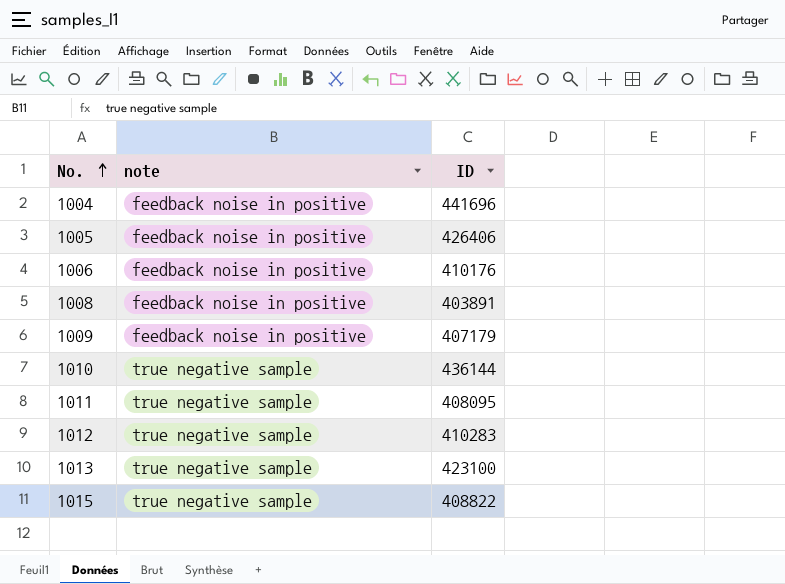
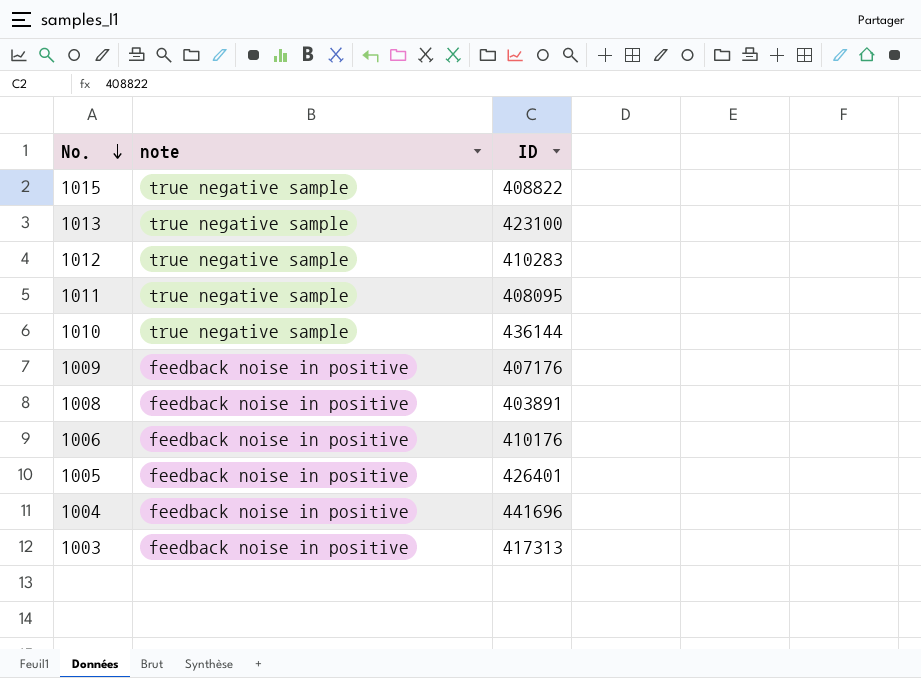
row order: No. ascending -> No. descending
1009 | ID: 407179 -> 407176
1005 | ID: 426406 -> 426401
row 1003: none -> feedback noise in positive | 417313

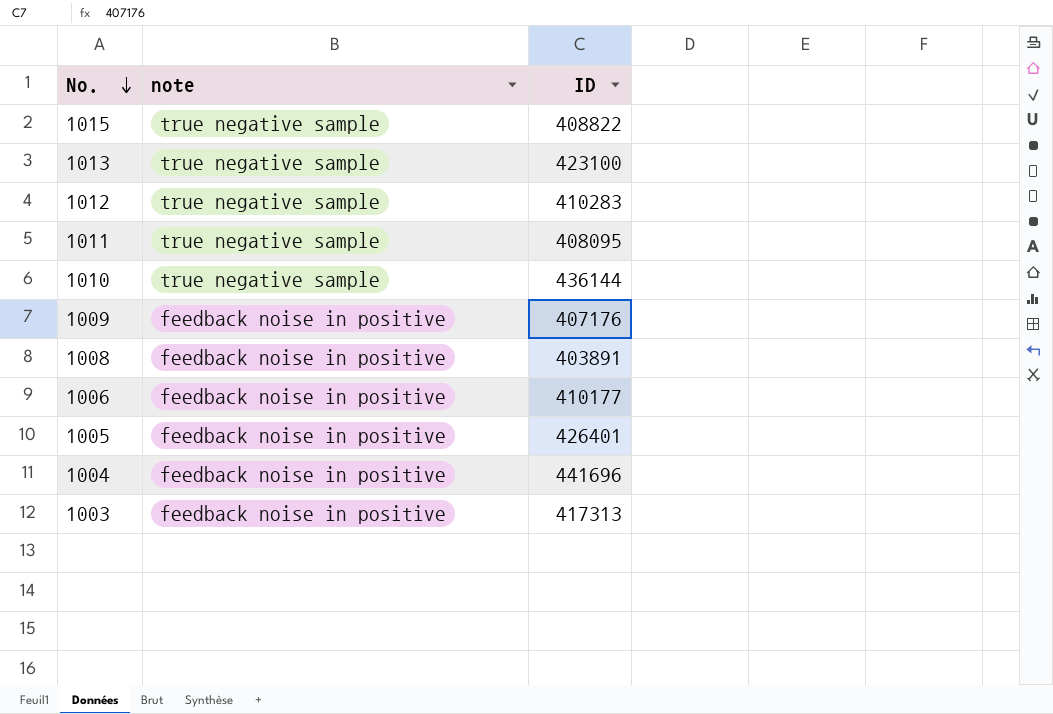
1006 | ID: 410176 -> 410177

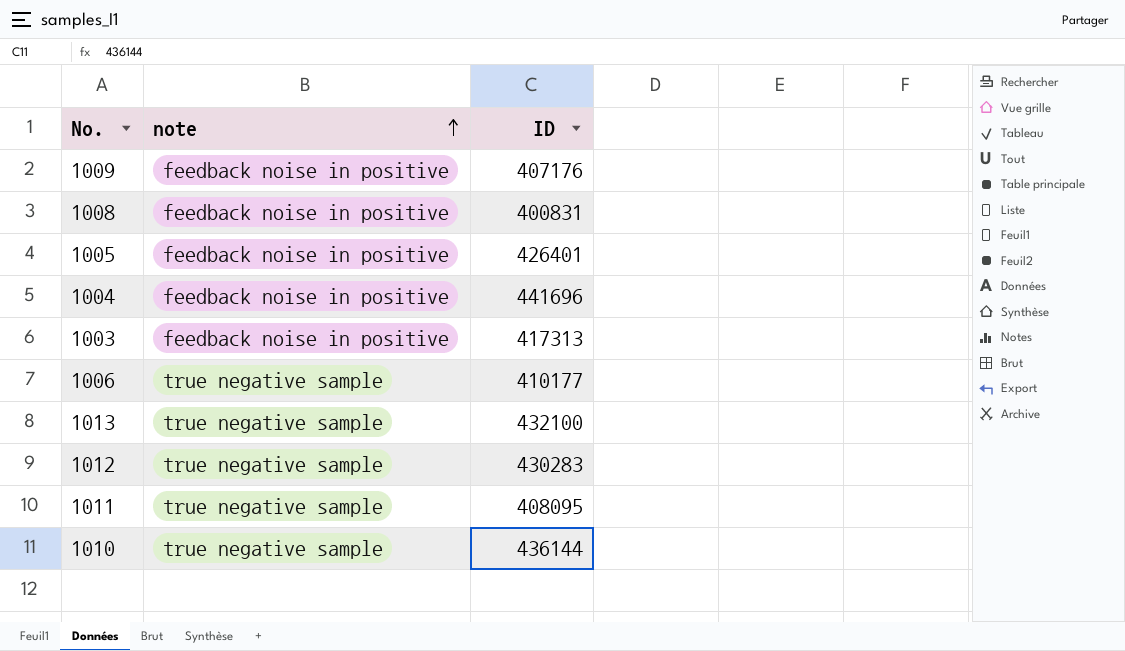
row order: No. descending -> note ascending
row 1015: true negative sample | 408822 -> none
1008 | ID: 403891 -> 400831
1006 | note: feedback noise in positive -> true negative sample
1013 | ID: 423100 -> 432100
1012 | ID: 410283 -> 430283

